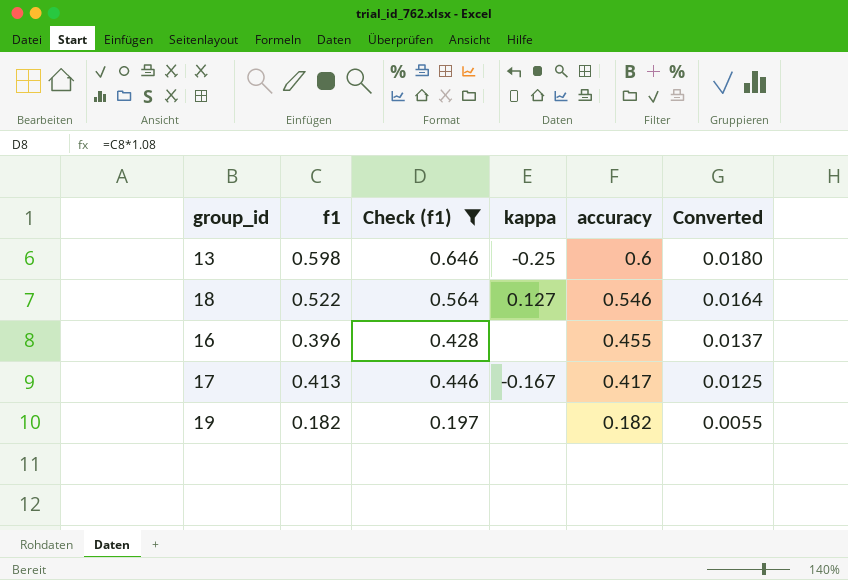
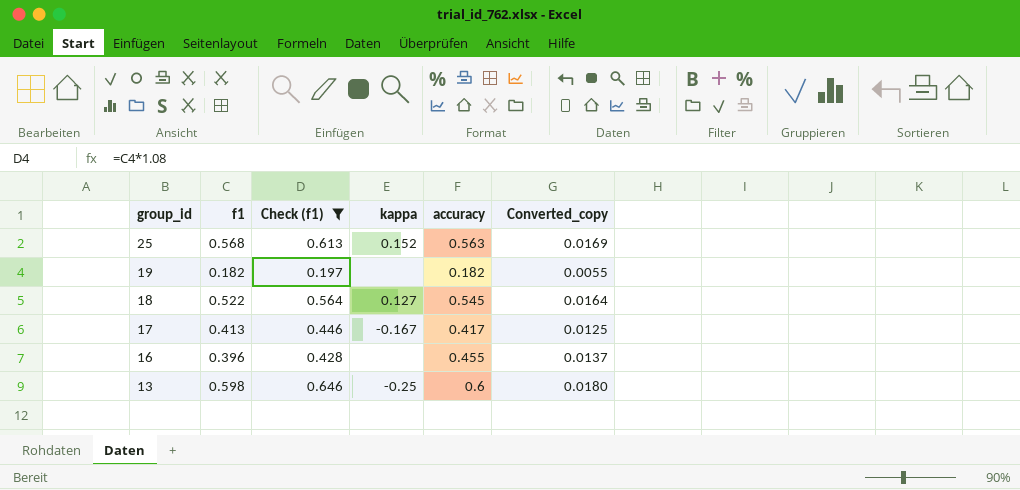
row order: accuracy descending -> group_id descending
column name: Converted -> Converted_copy
row 25: none -> 0.568 | 0.613 | 0.152 | 0.563 | 0.0169
18 | accuracy: 0.546 -> 0.545

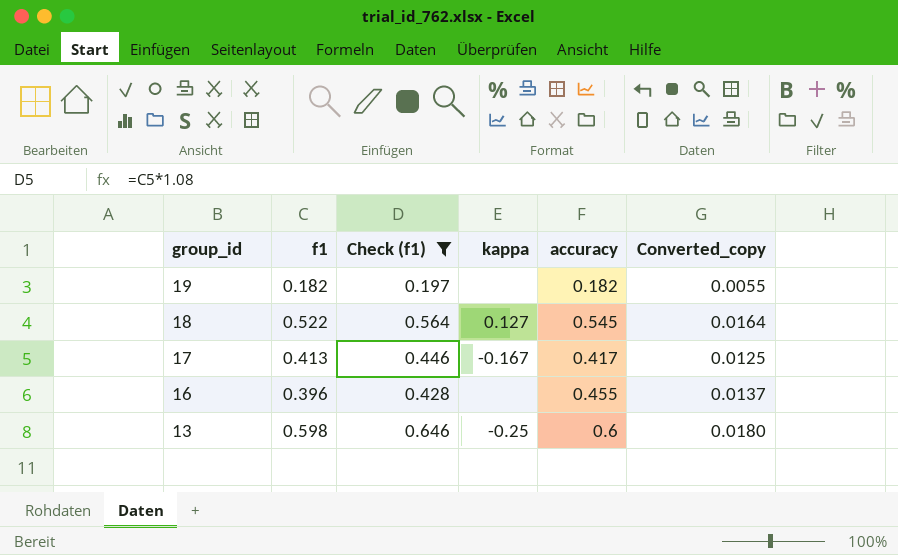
row 25: 0.568 | 0.613 | 0.152 | 0.563 | 0.0169 -> none

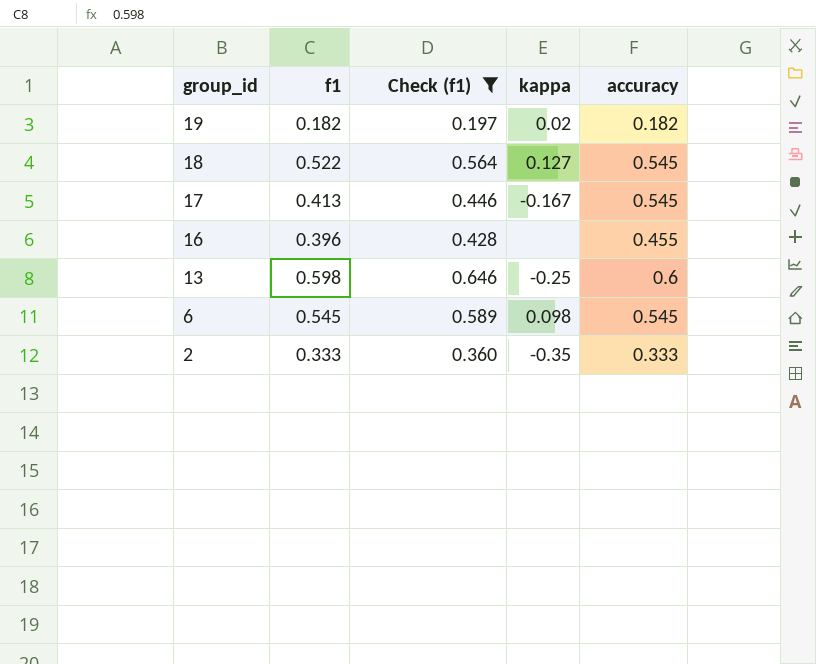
column Converted_copy | formula: [accuracy] * 0.03 -> none
19 | kappa: none -> 0.02
17 | accuracy: 0.417 -> 0.545
row 6: none -> 0.545 | 0.589 | 0.098 | 0.545
row 2: none -> 0.333 | 0.360 | -0.35 | 0.333

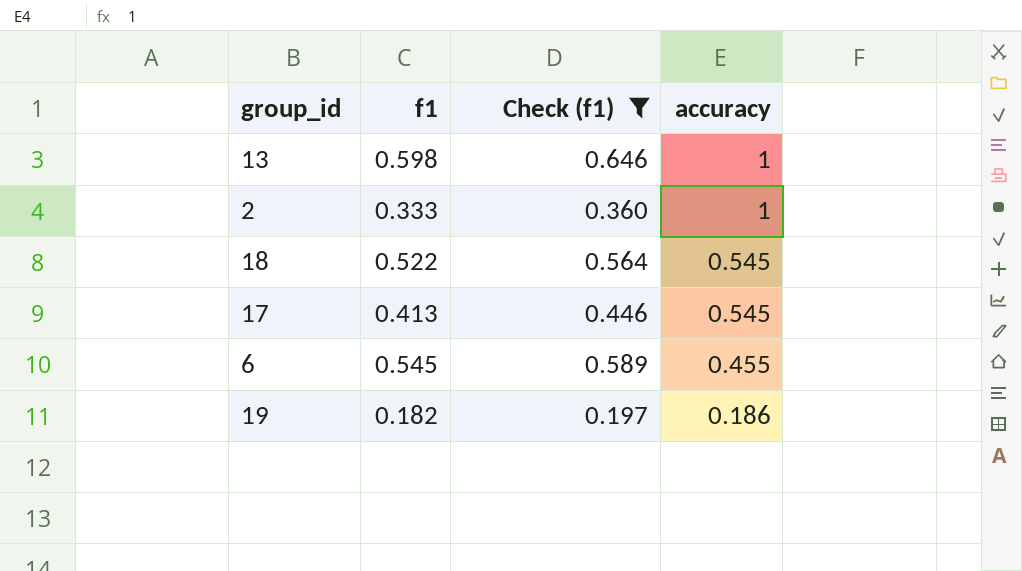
row order: group_id descending -> accuracy descending
column kappa | position: 4 -> none
row 16: 0.396 | 0.428 | none | 0.455 -> none
13 | accuracy: 0.6 -> 1
2 | accuracy: 0.333 -> 1
6 | accuracy: 0.545 -> 0.455
19 | accuracy: 0.182 -> 0.186

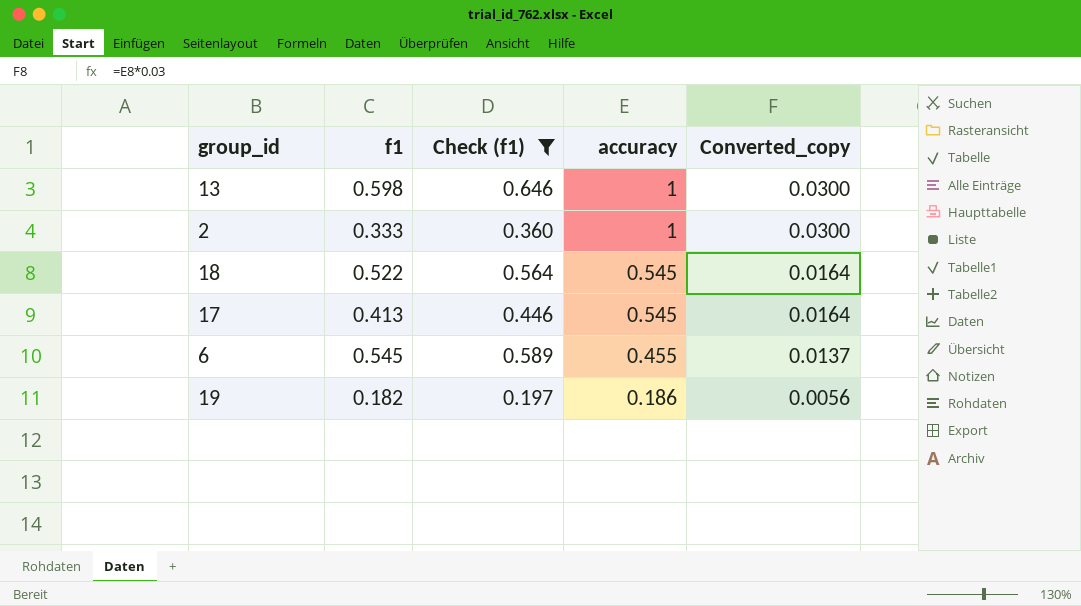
column Converted_copy | formula: none -> [accuracy] * 0.03

